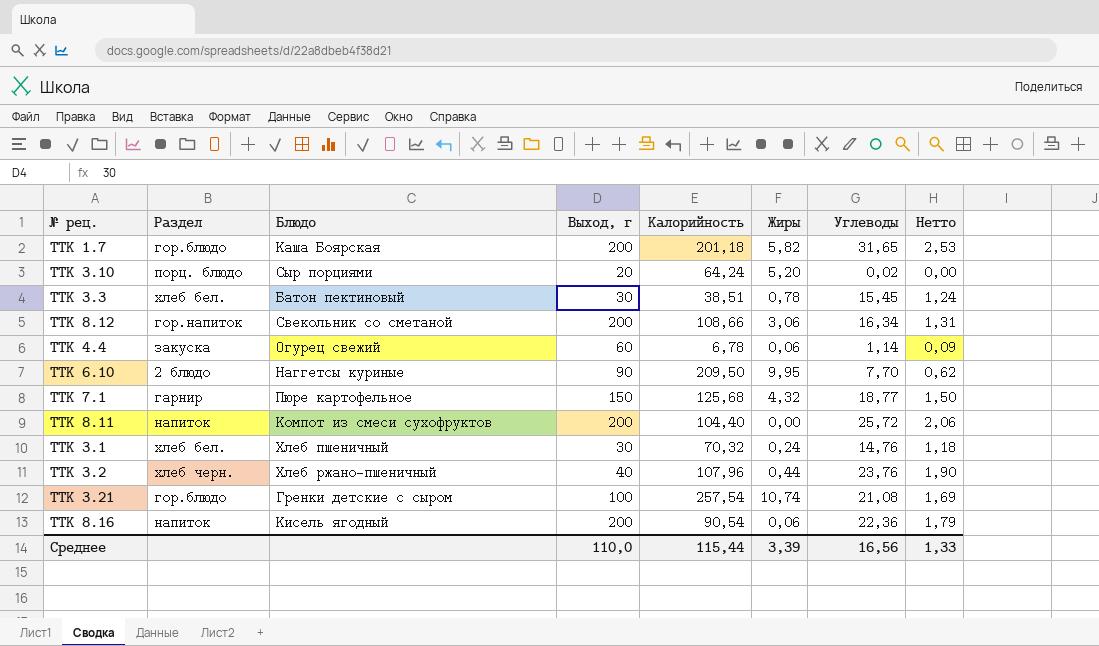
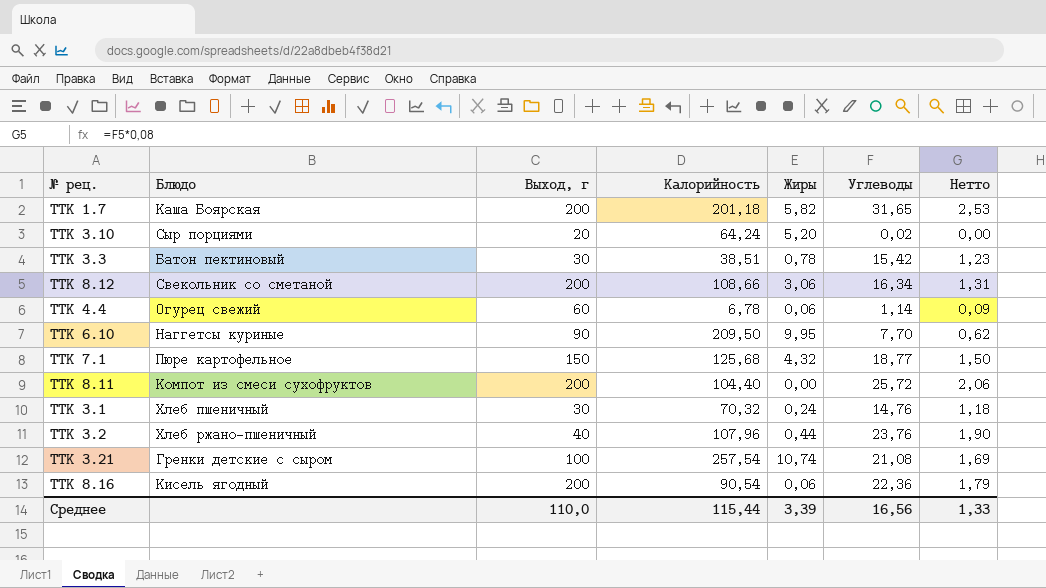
column Раздел | position: 2 -> none
ТТК 3.3 | Углеводы: 15,45 -> 15,42
ТТК 3.3 | Нетто: 1,24 -> 1,23

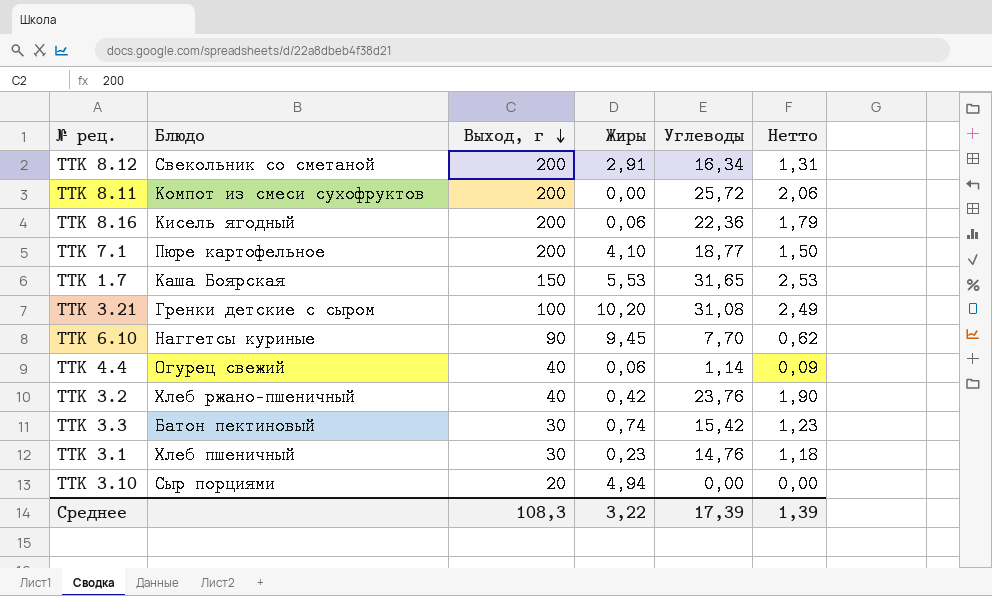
row order: none -> Выход, г descending
column Калорийность | position: 4 -> none
ТТК 8.12 | Жиры: 3,06 -> 2,91
ТТК 7.1 | Выход, г: 150 -> 200
ТТК 7.1 | Жиры: 4,32 -> 4,10
ТТК 1.7 | Выход, г: 200 -> 150
ТТК 1.7 | Жиры: 5,82 -> 5,53
ТТК 3.21 | Жиры: 10,74 -> 10,20
ТТК 3.21 | Углеводы: 21,08 -> 31,08
ТТК 3.21 | Нетто: 1,69 -> 2,49
ТТК 6.10 | Жиры: 9,95 -> 9,45
ТТК 4.4 | Выход, г: 60 -> 40
ТТК 3.2 | Жиры: 0,44 -> 0,42
ТТК 3.3 | Жиры: 0,78 -> 0,74
ТТК 3.1 | Жиры: 0,24 -> 0,23
ТТК 3.10 | Жиры: 5,20 -> 4,94
ТТК 3.10 | Углеводы: 0,02 -> 0,00
Среднее | Выход, г: 110,0 -> 108,3
Среднее | Жиры: 3,39 -> 3,22
Среднее | Углеводы: 16,56 -> 17,39
Среднее | Нетто: 1,33 -> 1,39

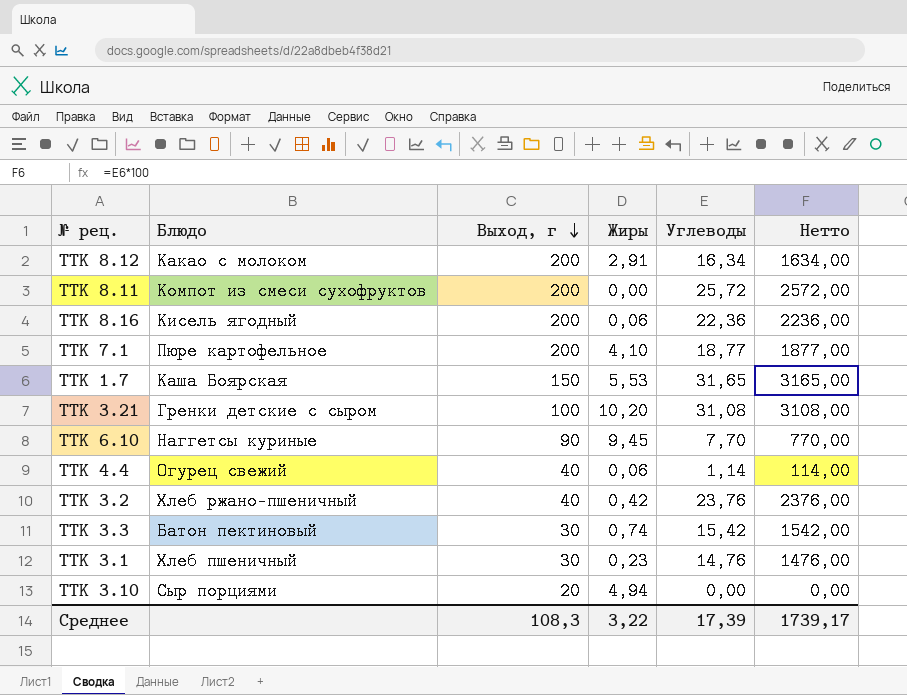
column Нетто | formula: [Углеводы] * 0,08 -> [Углеводы] * 100
ТТК 8.12 | Блюдо: Свекольник со сметаной -> Какао с молоком
Среднее | Нетто: 1,39 -> 1739,17

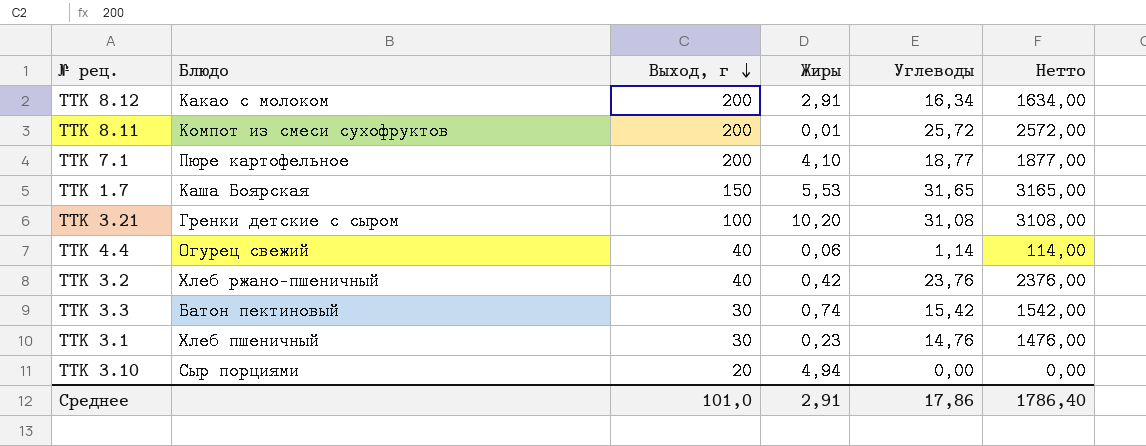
row ТТК 8.16: Кисель ягодный | 200 | 0,06 | 22,36 | 2236,00 -> none
row ТТК 6.10: Наггетсы куриные | 90 | 9,45 | 7,70 | 770,00 -> none
ТТК 8.11 | Жиры: 0,00 -> 0,01
Среднее | Выход, г: 108,3 -> 101,0
Среднее | Жиры: 3,22 -> 2,91
Среднее | Углеводы: 17,39 -> 17,86
Среднее | Нетто: 1739,17 -> 1786,40

